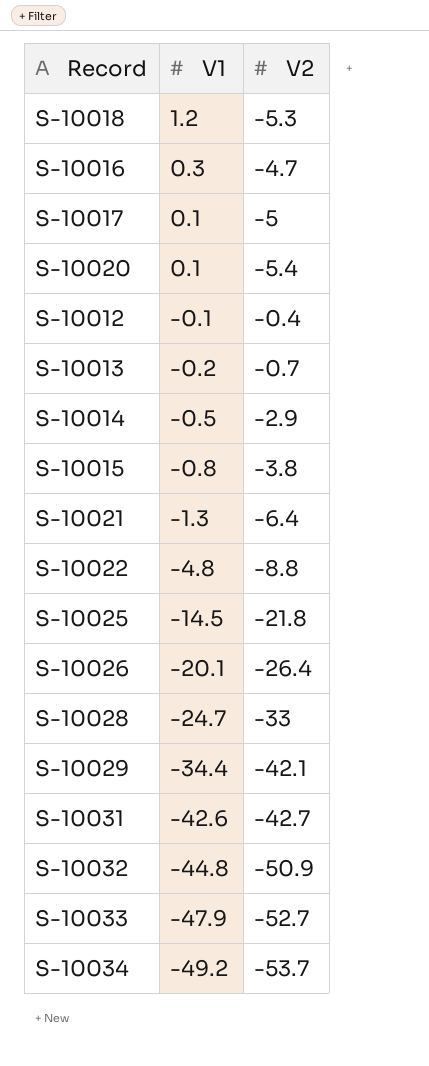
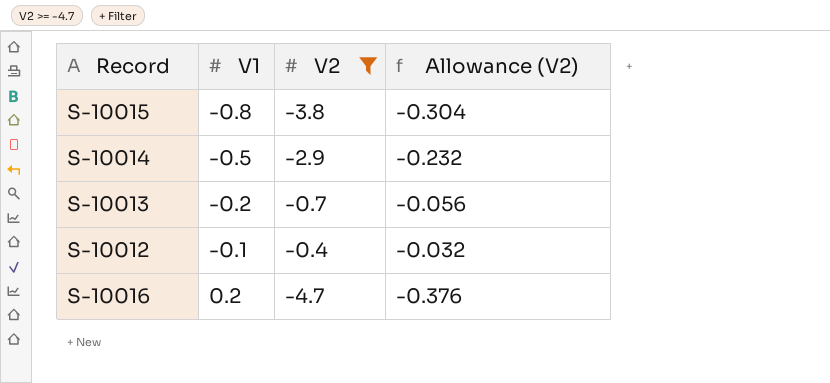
filter: none -> V2 >= -4.7
row order: V1 descending -> V1 ascending
column Allowance (V2) | formula: none -> [V2] * 0.08
S-10016 | V1: 0.3 -> 0.2

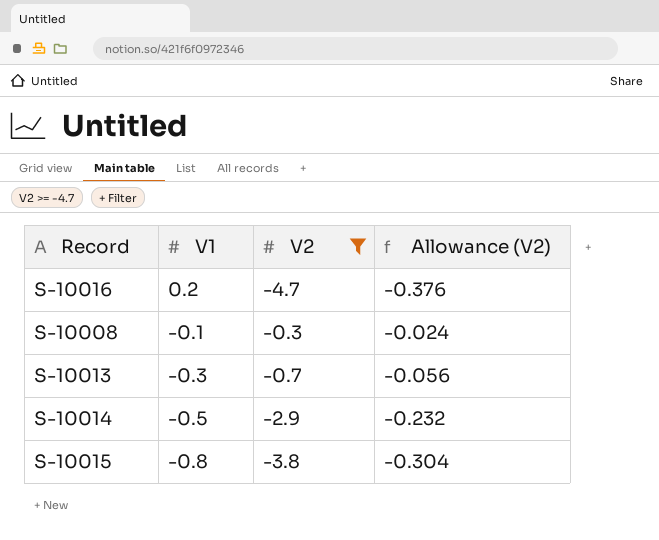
row order: V1 ascending -> V1 descending
row S-10012: -0.1 | -0.4 | -0.032 -> none
row S-10008: none -> -0.1 | -0.3 | -0.024
S-10013 | V1: -0.2 -> -0.3

